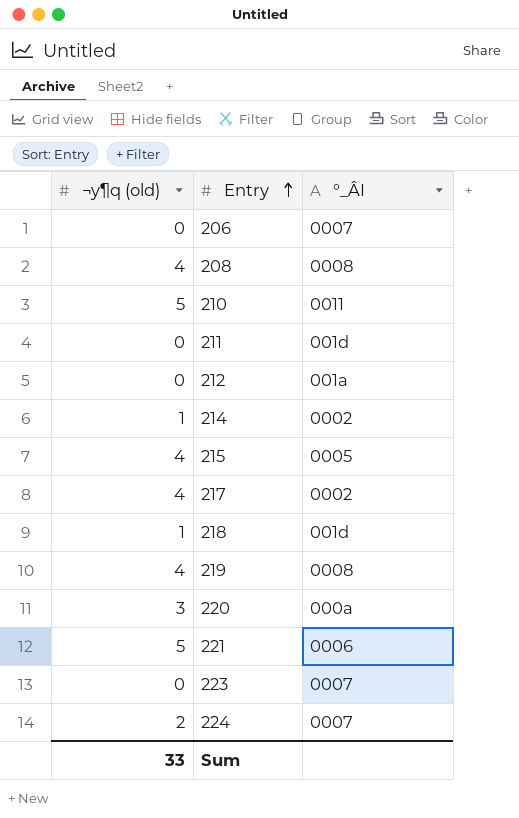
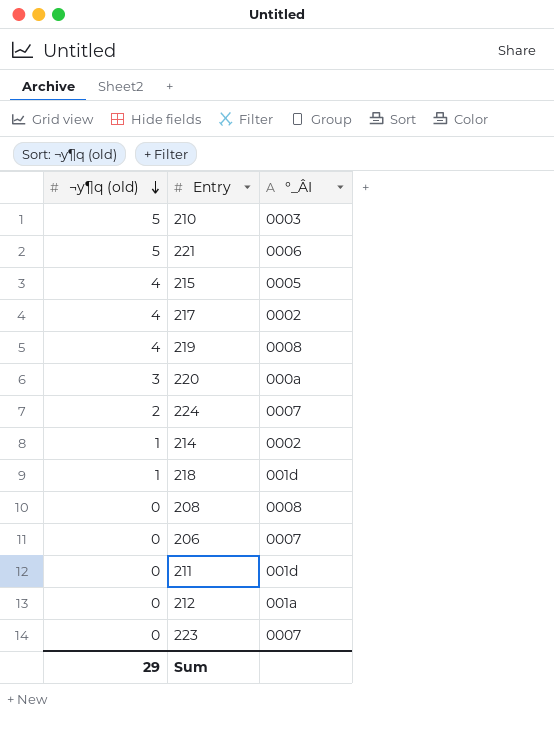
row order: Entry ascending -> ¬y¶q (old) descending
210 | °_ÂI: 0011 -> 0003
208 | ¬y¶q (old): 4 -> 0
Sum | ¬y¶q (old): 33 -> 29

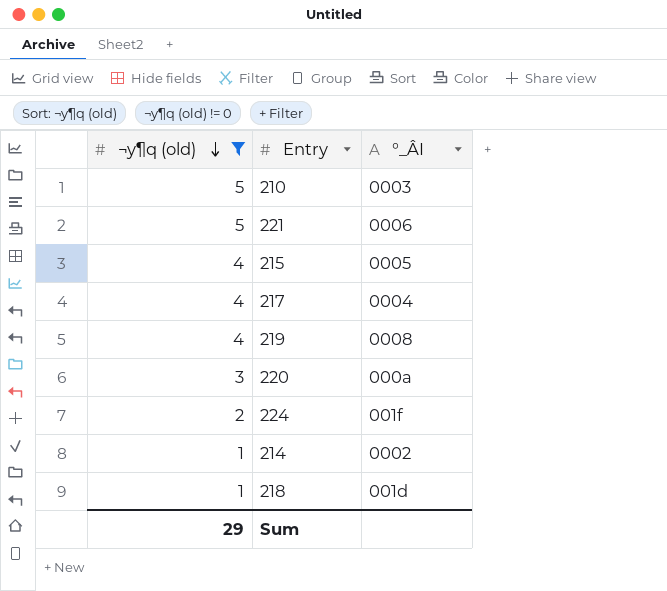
filter: none -> ¬y¶q (old) != 0
217 | °_ÂI: 0002 -> 0004
224 | °_ÂI: 0007 -> 001f

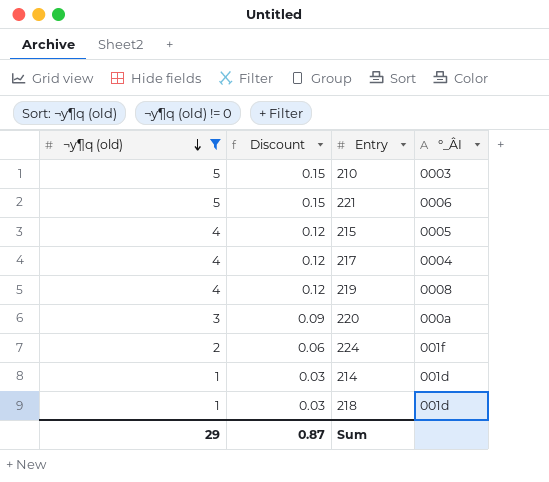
column Discount | formula: none -> [¬y¶q (old)] * 0.03
214 | °_ÂI: 0002 -> 001d

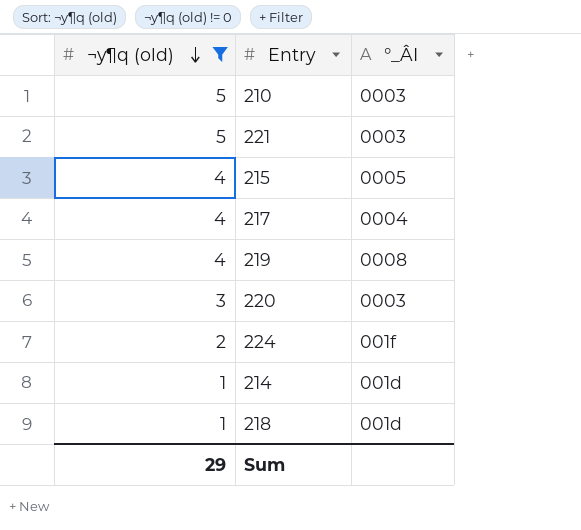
column Discount | formula: [¬y¶q (old)] * 0.03 -> none
221 | °_ÂI: 0006 -> 0003
220 | °_ÂI: 000a -> 0003

